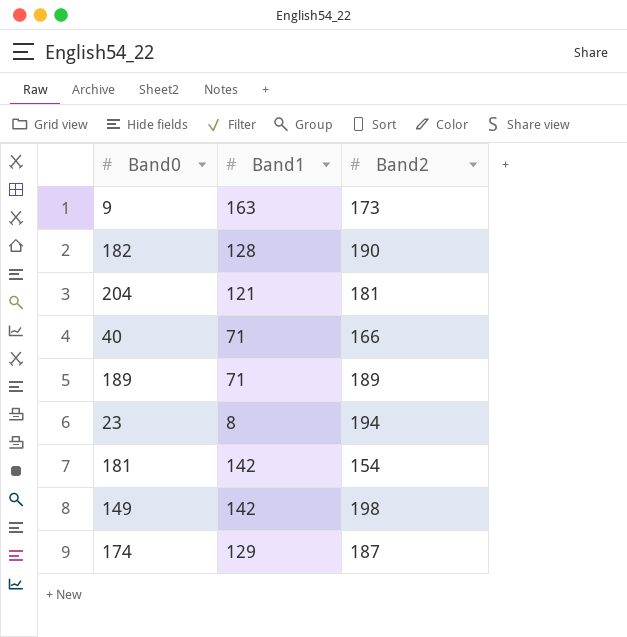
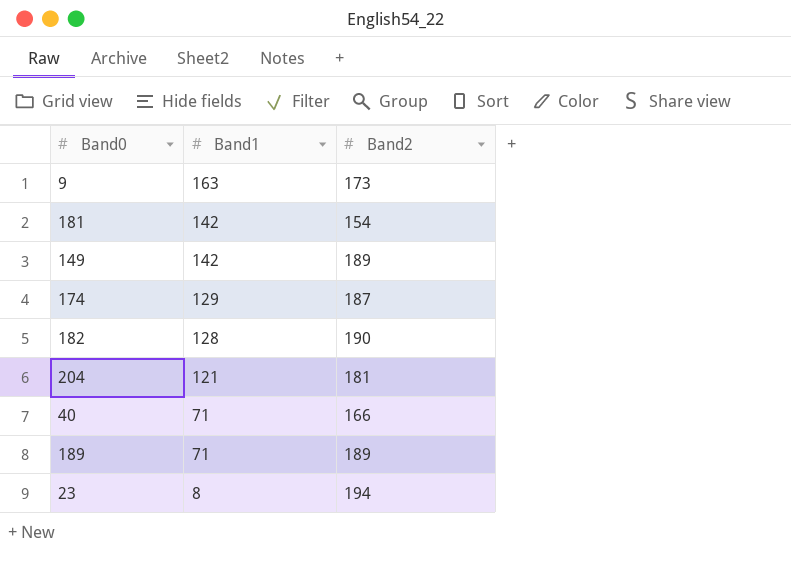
row order: none -> Band1 descending
149 | Band2: 198 -> 189

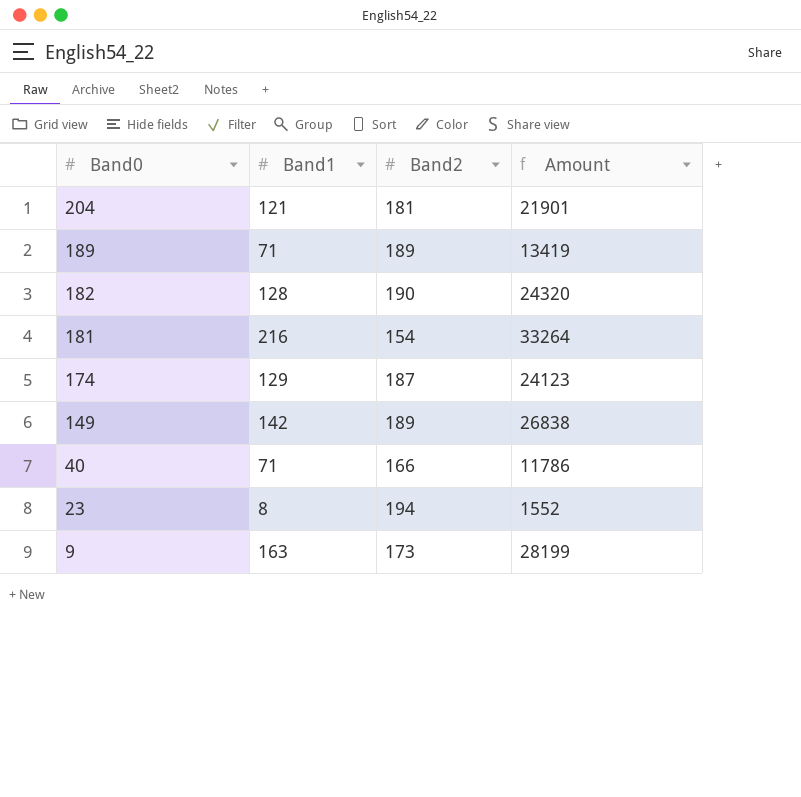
row order: Band1 descending -> Band0 descending
column Amount | formula: none -> [Band1] * [Band2]
181 | Band1: 142 -> 216

